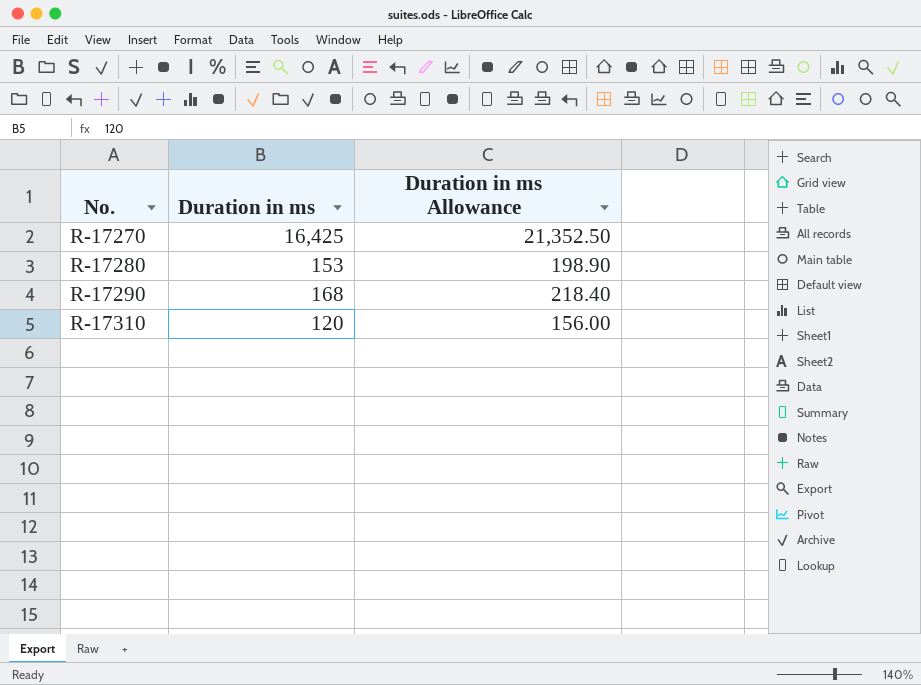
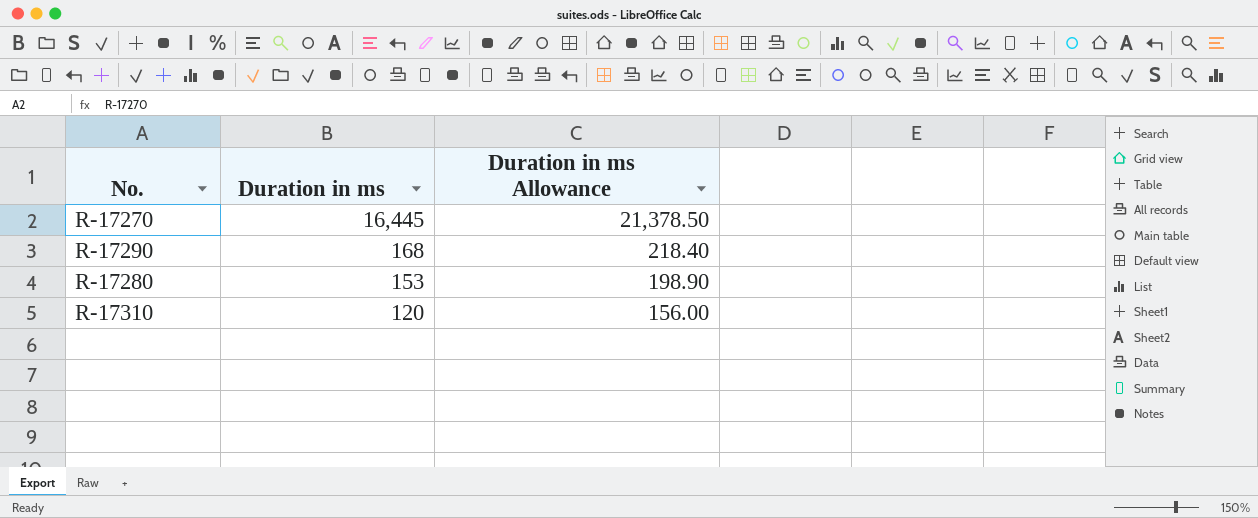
row order: No. ascending -> Duration in ms descending
R-17270 | Duration in ms: 16,425 -> 16,445
R-17270 | Duration in ms Allowance: 21,352.50 -> 21,378.50

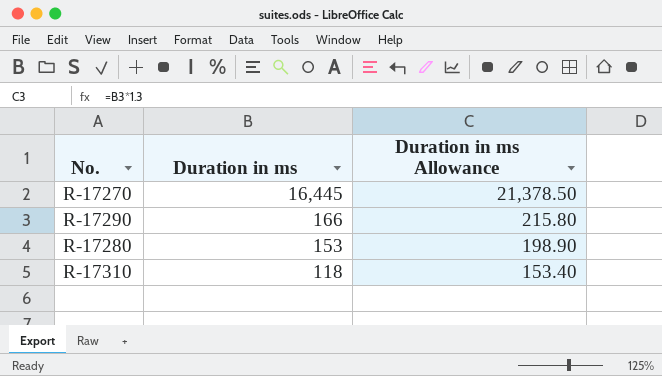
R-17290 | Duration in ms: 168 -> 166
R-17290 | Duration in ms Allowance: 218.40 -> 215.80
R-17310 | Duration in ms: 120 -> 118
R-17310 | Duration in ms Allowance: 156.00 -> 153.40

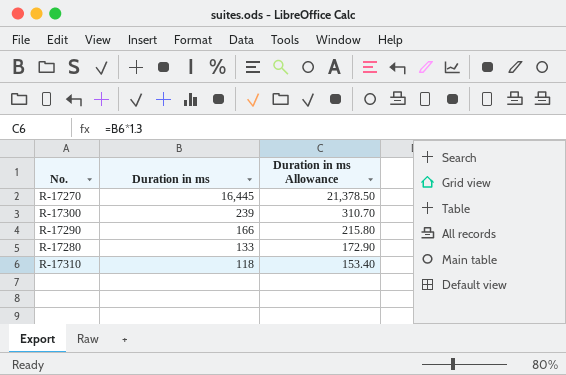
row R-17300: none -> 239 | 310.70
R-17280 | Duration in ms: 153 -> 133
R-17280 | Duration in ms Allowance: 198.90 -> 172.90

